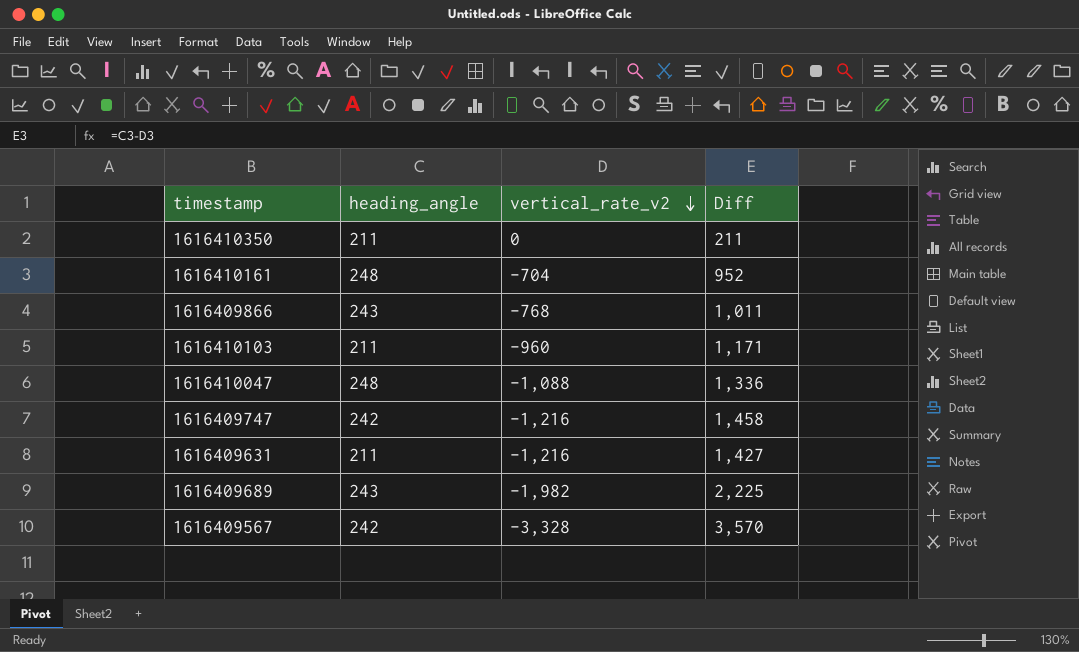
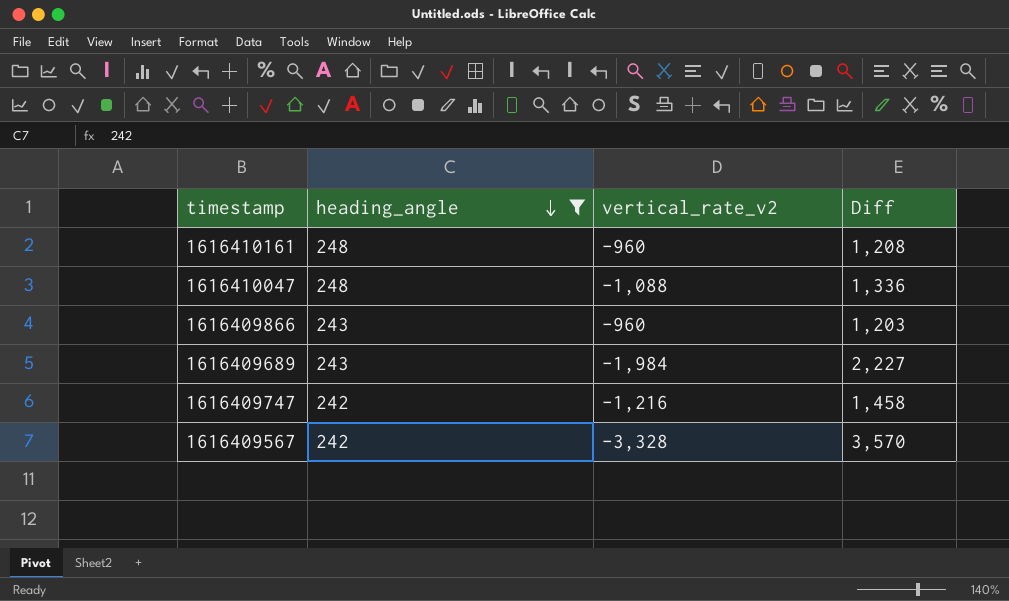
filter: none -> heading_angle != 211
row order: vertical_rate_v2 descending -> heading_angle descending
1616410161 | vertical_rate_v2: -704 -> -960
1616410161 | Diff: 952 -> 1,208
1616409866 | vertical_rate_v2: -768 -> -960
1616409866 | Diff: 1,011 -> 1,203
1616409689 | vertical_rate_v2: -1,982 -> -1,984
1616409689 | Diff: 2,225 -> 2,227

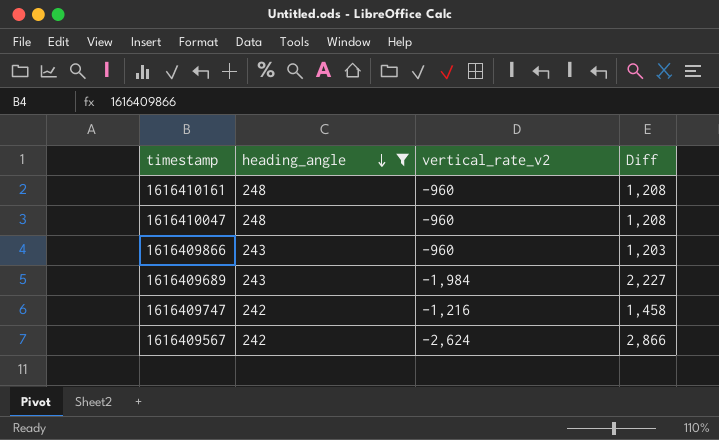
1616410047 | vertical_rate_v2: -1,088 -> -960
1616410047 | Diff: 1,336 -> 1,208
1616409567 | vertical_rate_v2: -3,328 -> -2,624
1616409567 | Diff: 3,570 -> 2,866

